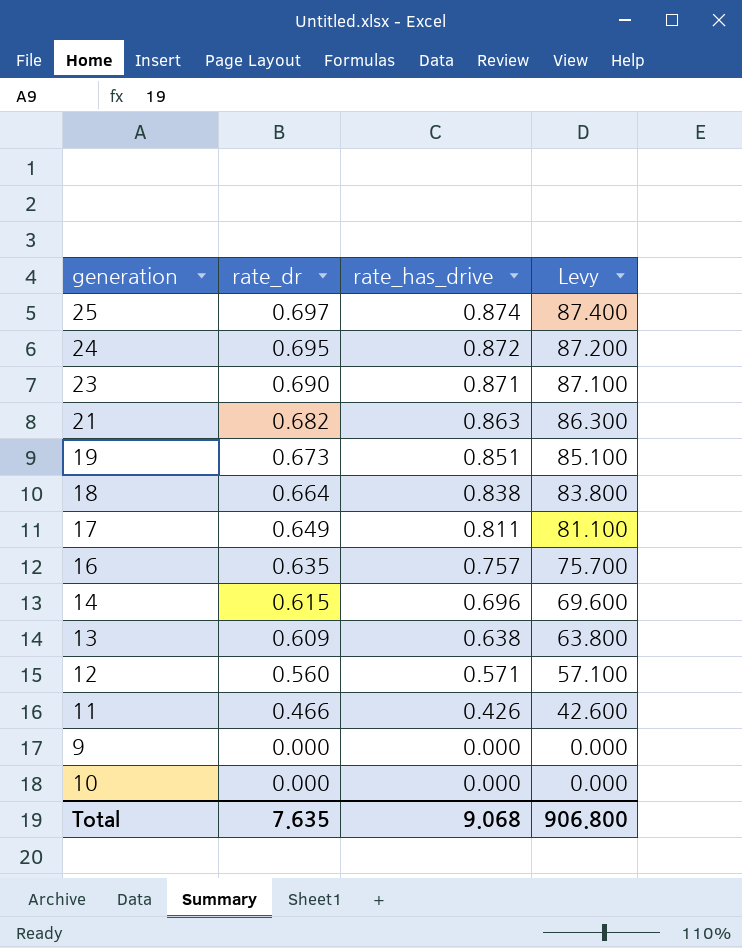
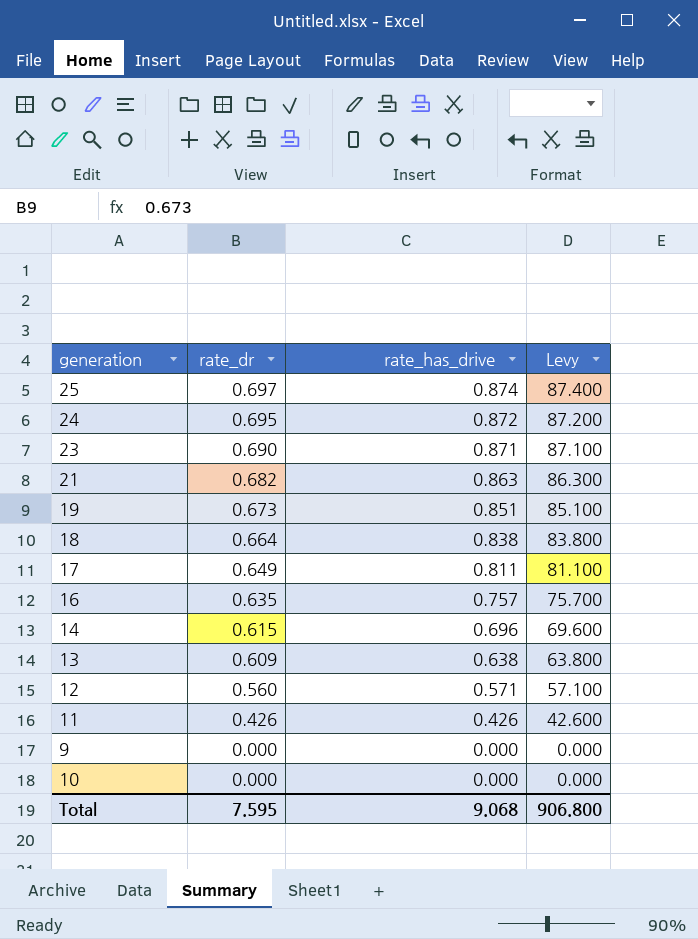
11 | rate_dr: 0.466 -> 0.426
Total | rate_dr: 7.635 -> 7.595

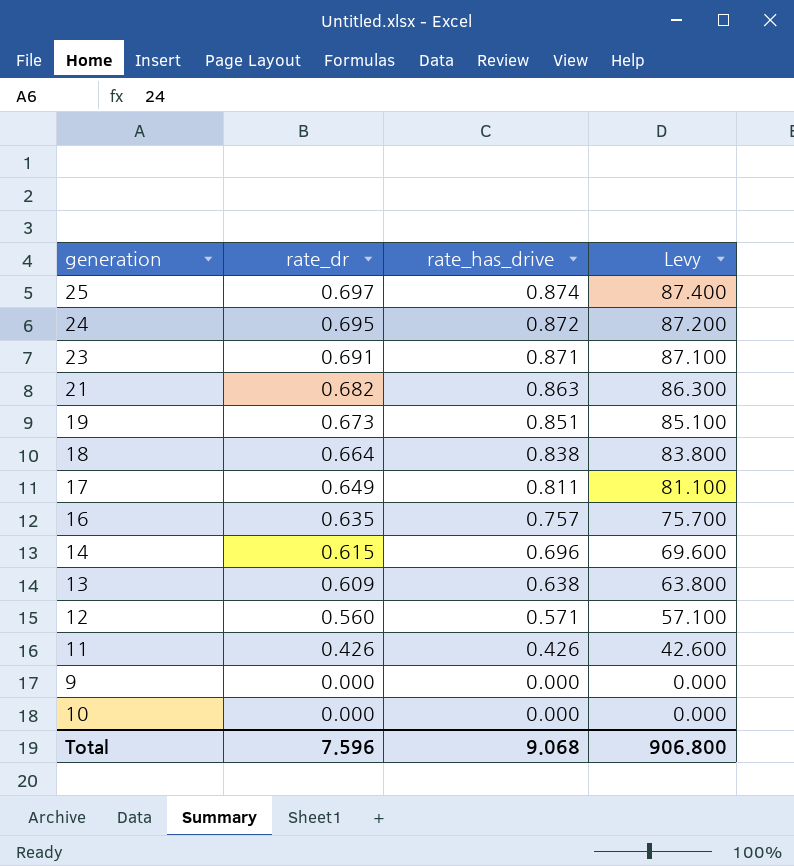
23 | rate_dr: 0.690 -> 0.691
Total | rate_dr: 7.595 -> 7.596

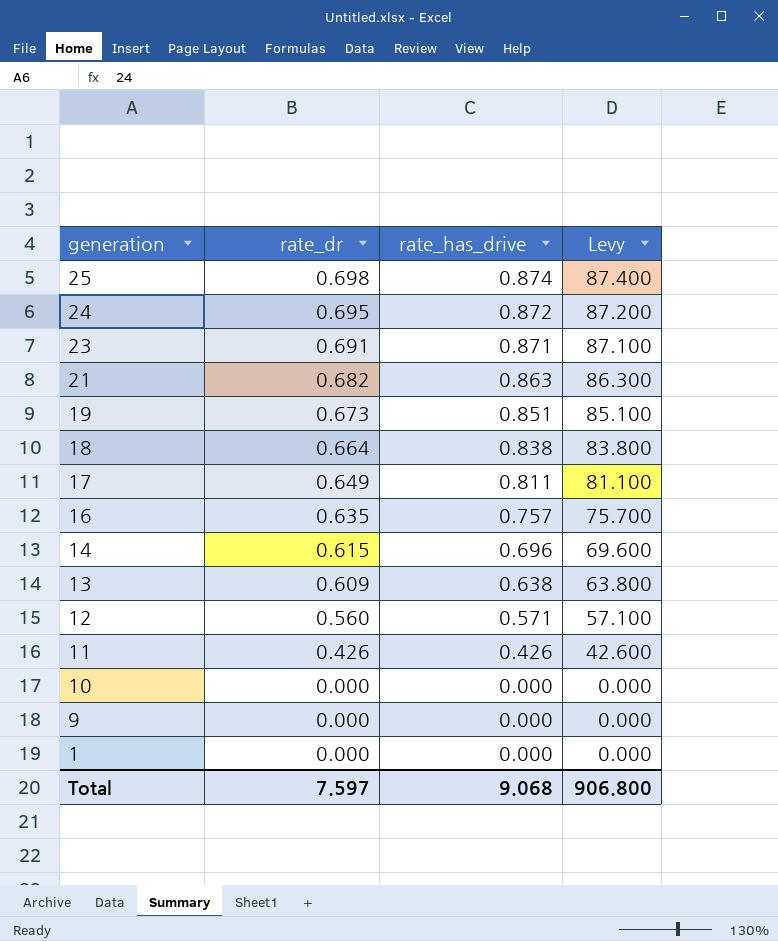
row order: rate_dr descending -> generation descending
25 | rate_dr: 0.697 -> 0.698
row 1: none -> 0.000 | 0.000 | 0.000
Total | rate_dr: 7.596 -> 7.597

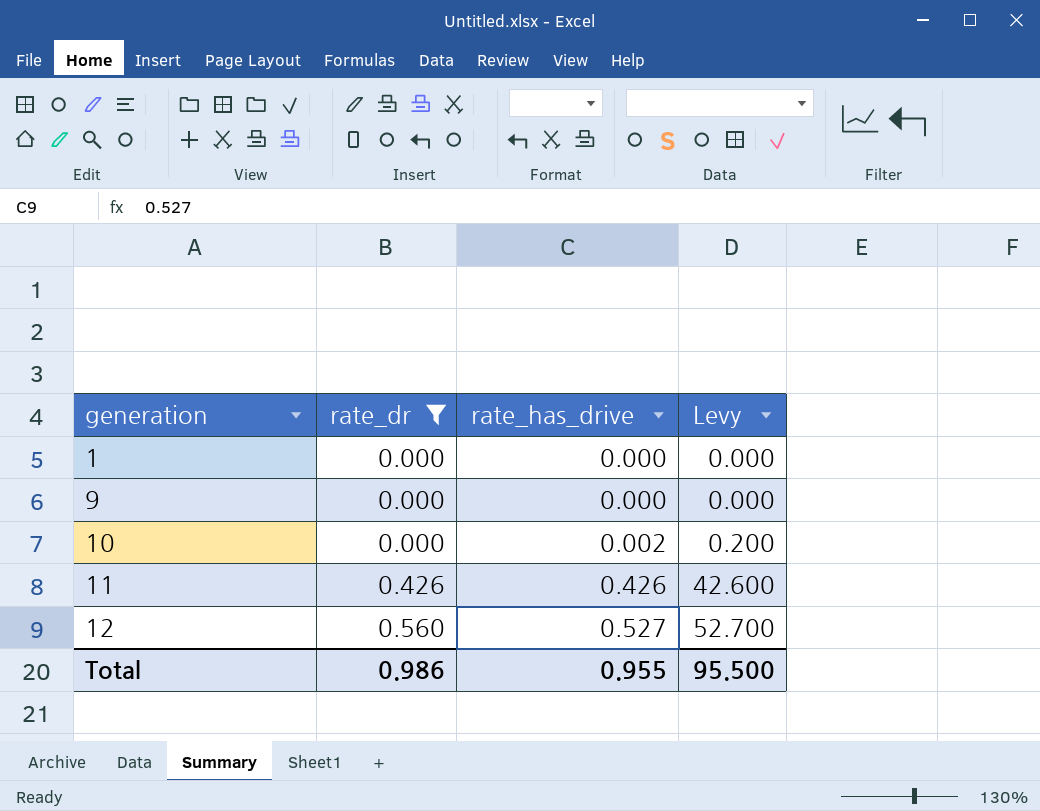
filter: none -> rate_dr <= 0.560
row order: generation descending -> generation ascending
10 | rate_has_drive: 0.000 -> 0.002
10 | Levy: 0.000 -> 0.200
12 | rate_has_drive: 0.571 -> 0.527
12 | Levy: 57.100 -> 52.700
Total | rate_dr: 7.597 -> 0.986
Total | rate_has_drive: 9.068 -> 0.955
Total | Levy: 906.800 -> 95.500

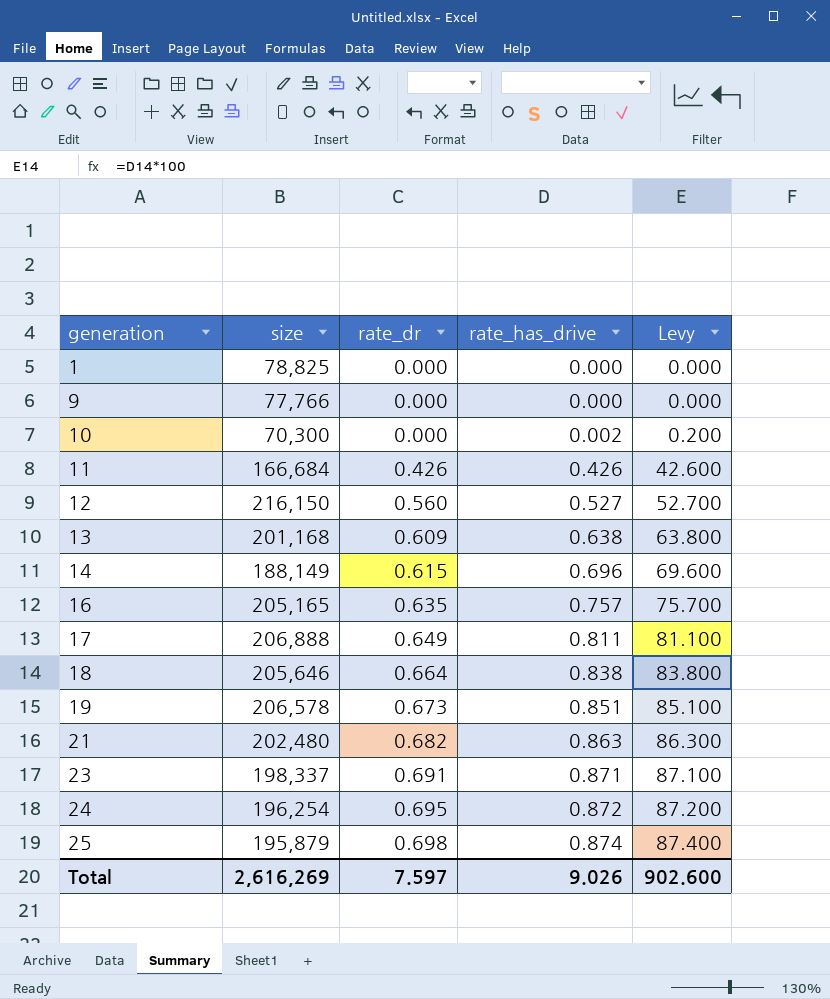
filter: rate_dr <= 0.560 -> none
column size | position: none -> 2
Total | rate_dr: 0.986 -> 7.597
Total | rate_has_drive: 0.955 -> 9.026
Total | Levy: 95.500 -> 902.600

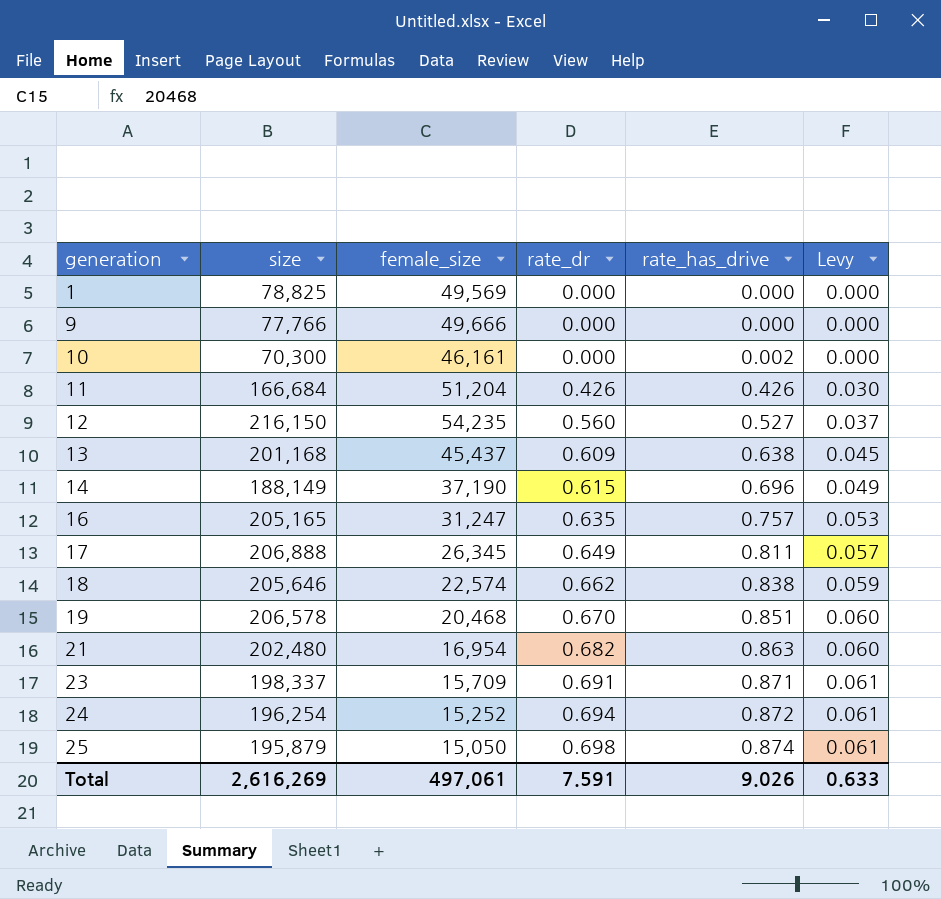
column female_size | position: none -> 3
column Levy | formula: [rate_has_drive] * 100 -> [rate_has_drive] * 0.07
18 | rate_dr: 0.664 -> 0.662
19 | rate_dr: 0.673 -> 0.670
24 | rate_dr: 0.695 -> 0.694
Total | rate_dr: 7.597 -> 7.591
Total | Levy: 902.600 -> 0.633

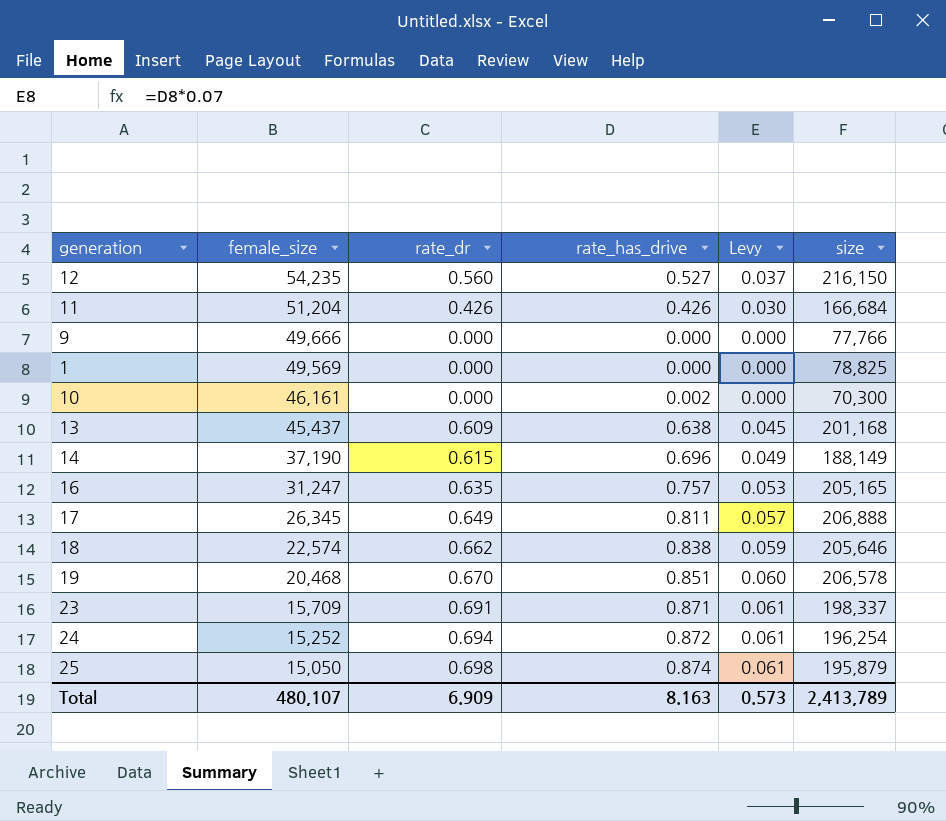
row order: generation ascending -> female_size descending
column size | position: 2 -> 6
row 21: 202,480 | 16,954 | 0.682 | 0.863 | 0.060 -> none
Total | female_size: 497,061 -> 480,107
Total | rate_dr: 7.591 -> 6.909
Total | rate_has_drive: 9.026 -> 8.163
Total | Levy: 0.633 -> 0.573
Total | size: 2,616,269 -> 2,413,789

